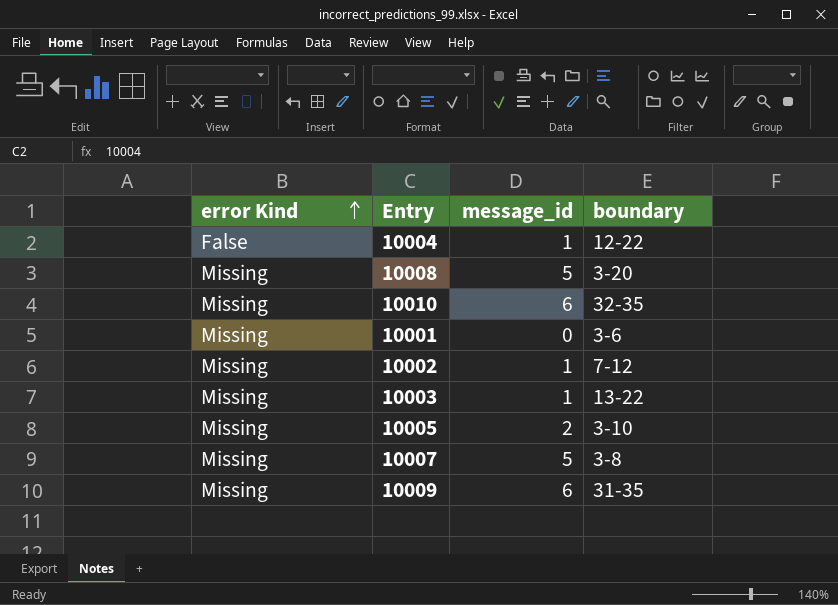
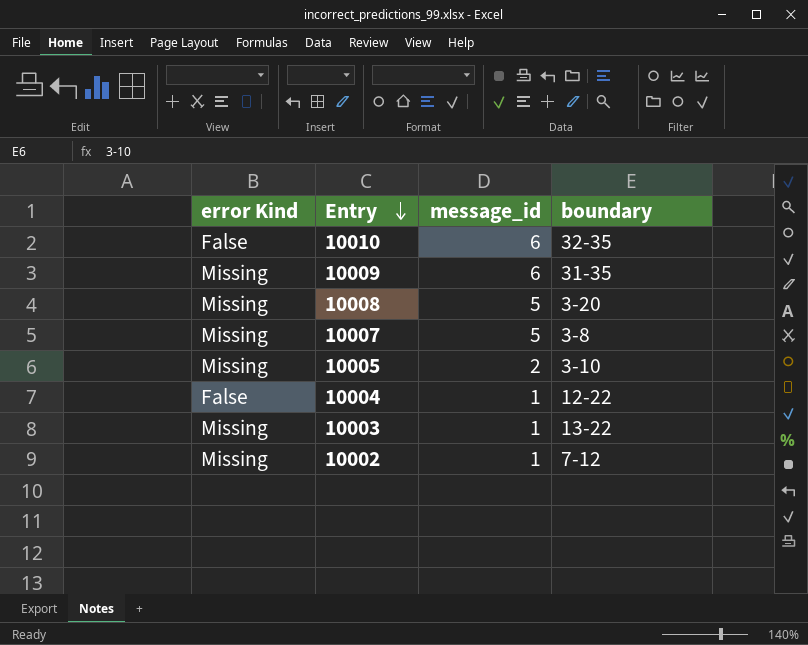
row order: error Kind ascending -> Entry descending
row 10001: Missing | 0 | 3-6 -> none
10010 | error Kind: Missing -> False

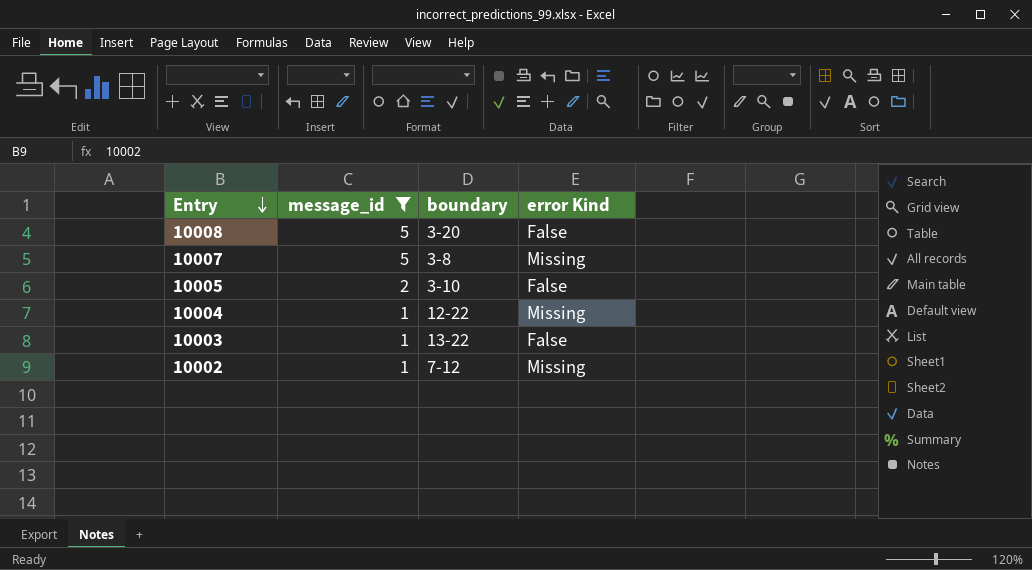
filter: none -> message_id != 6
column error Kind | position: 1 -> 4
10008 | error Kind: Missing -> False
10005 | error Kind: Missing -> False
10004 | error Kind: False -> Missing
10003 | error Kind: Missing -> False

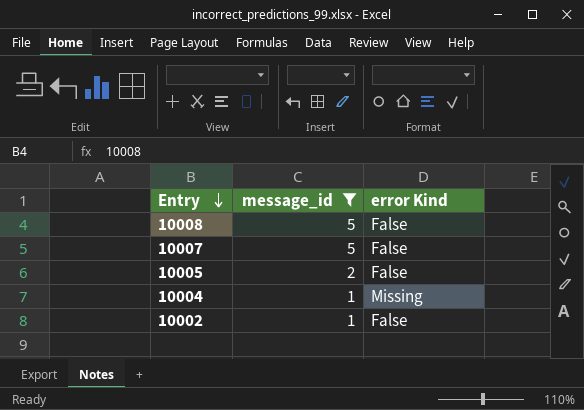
column boundary | position: 3 -> none
row 10003: 1 | 13-22 | False -> none
10007 | error Kind: Missing -> False
10002 | error Kind: Missing -> False

